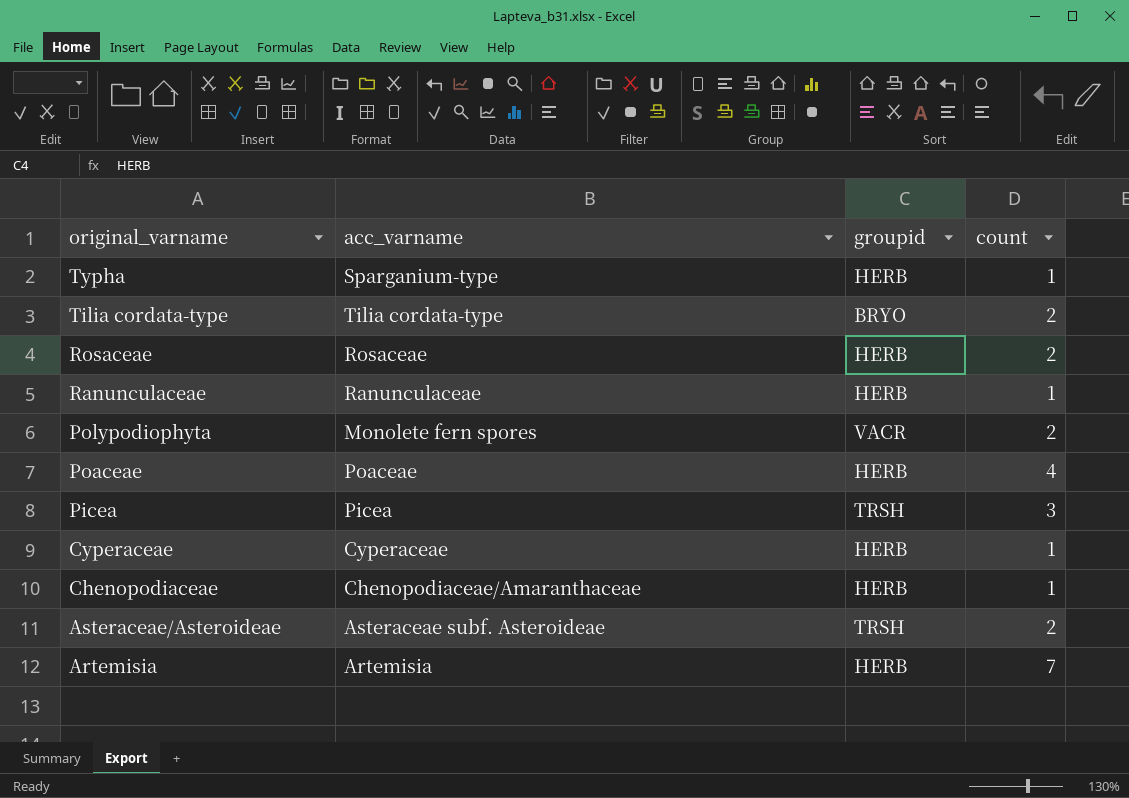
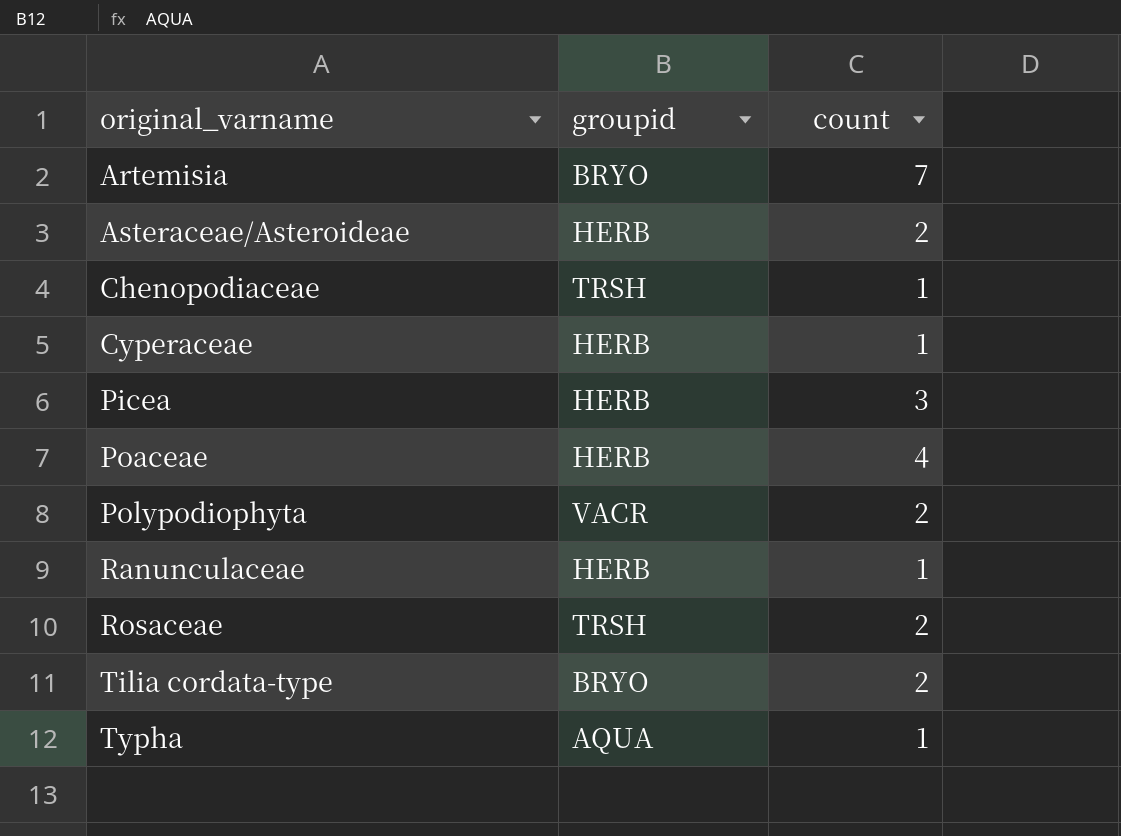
row order: original_varname descending -> original_varname ascending
column acc_varname | position: 2 -> none
Artemisia | groupid: HERB -> BRYO
Asteraceae/Asteroideae | groupid: TRSH -> HERB
Chenopodiaceae | groupid: HERB -> TRSH
Picea | groupid: TRSH -> HERB
Rosaceae | groupid: HERB -> TRSH
Typha | groupid: HERB -> AQUA

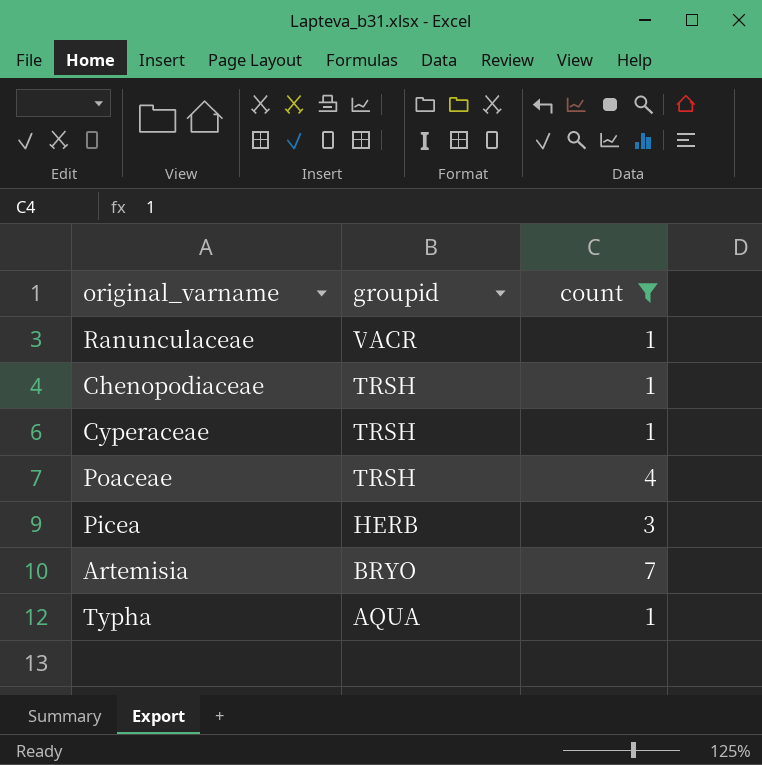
filter: none -> count != 2
row order: original_varname ascending -> groupid descending
Ranunculaceae | groupid: HERB -> VACR
Cyperaceae | groupid: HERB -> TRSH
Poaceae | groupid: HERB -> TRSH

